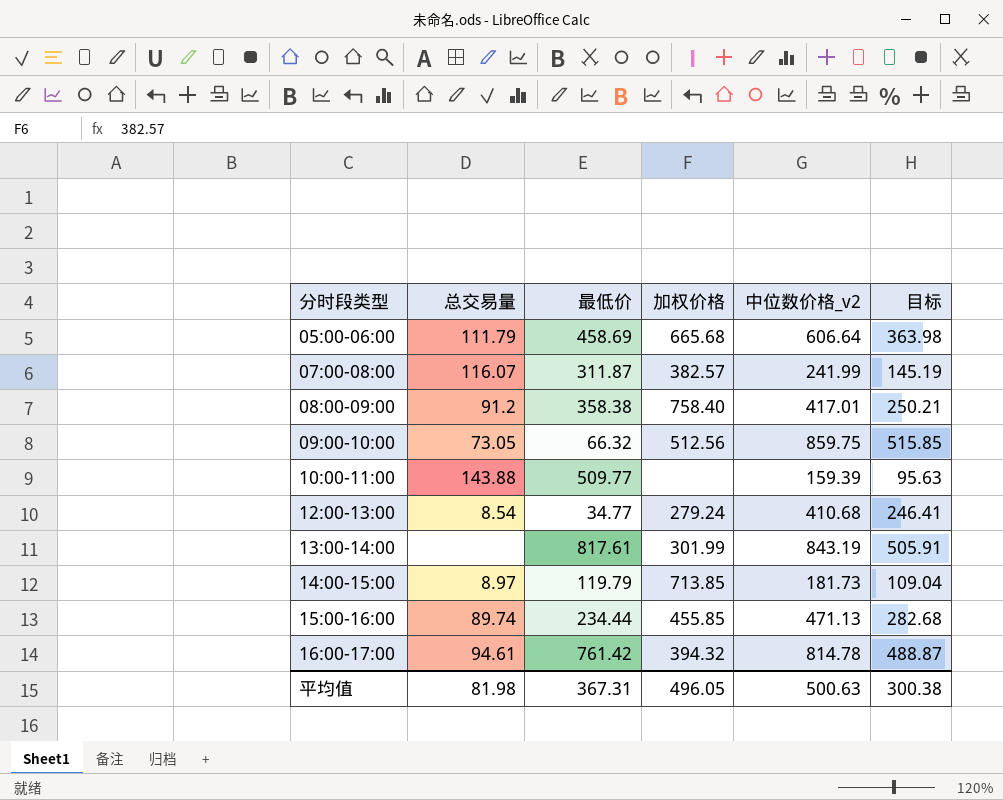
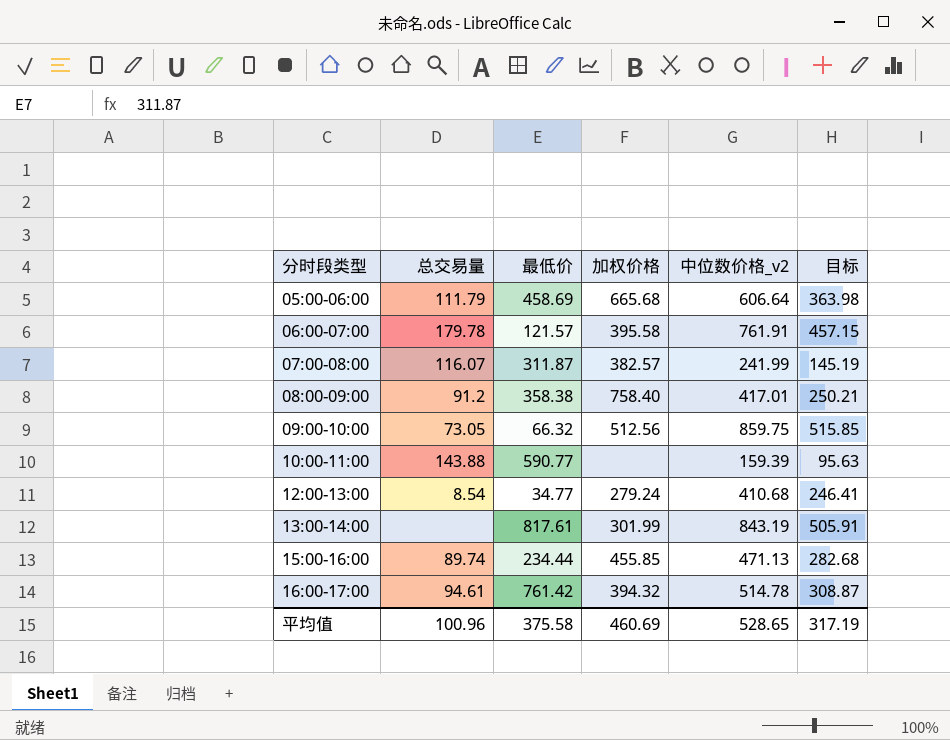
row 14:00-15:00: 8.97 | 119.79 | 713.85 | 181.73 | 109.04 -> none
row 06:00-07:00: none -> 179.78 | 121.57 | 395.58 | 761.91 | 457.15
10:00-11:00 | 最低价: 509.77 -> 590.77
16:00-17:00 | 中位数价格_v2: 814.78 -> 514.78
16:00-17:00 | 目标: 488.87 -> 308.87
平均值 | 总交易量: 81.98 -> 100.96
平均值 | 最低价: 367.31 -> 375.58
平均值 | 加权价格: 496.05 -> 460.69
平均值 | 中位数价格_v2: 500.63 -> 528.65
平均值 | 目标: 300.38 -> 317.19

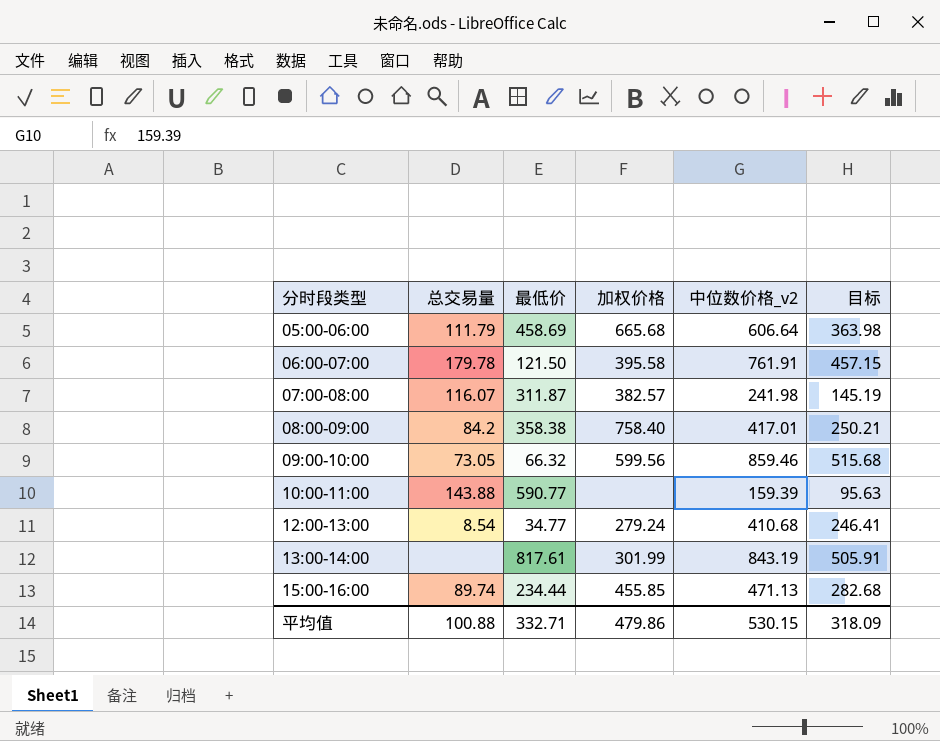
row 16:00-17:00: 94.61 | 761.42 | 394.32 | 514.78 | 308.87 -> none
06:00-07:00 | 最低价: 121.57 -> 121.50
07:00-08:00 | 中位数价格_v2: 241.99 -> 241.98
08:00-09:00 | 总交易量: 91.2 -> 84.2
09:00-10:00 | 加权价格: 512.56 -> 599.56
09:00-10:00 | 中位数价格_v2: 859.75 -> 859.46
09:00-10:00 | 目标: 515.85 -> 515.68
平均值 | 总交易量: 100.96 -> 100.88
平均值 | 最低价: 375.58 -> 332.71
平均值 | 加权价格: 460.69 -> 479.86
平均值 | 中位数价格_v2: 528.65 -> 530.15
平均值 | 目标: 317.19 -> 318.09

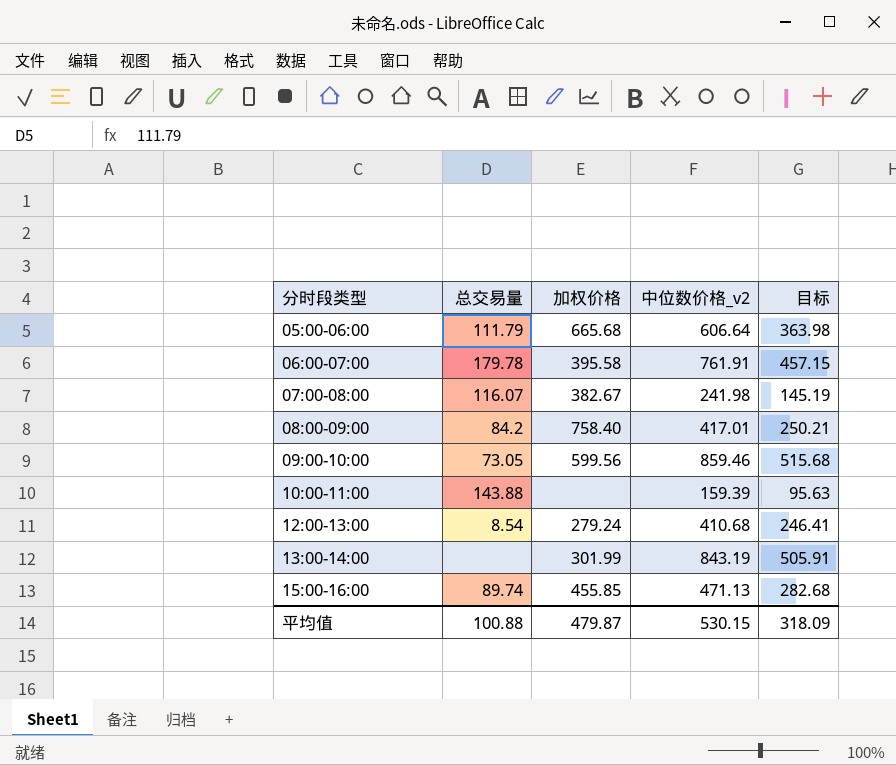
column 最低价 | position: 3 -> none
07:00-08:00 | 加权价格: 382.57 -> 382.67
平均值 | 加权价格: 479.86 -> 479.87

